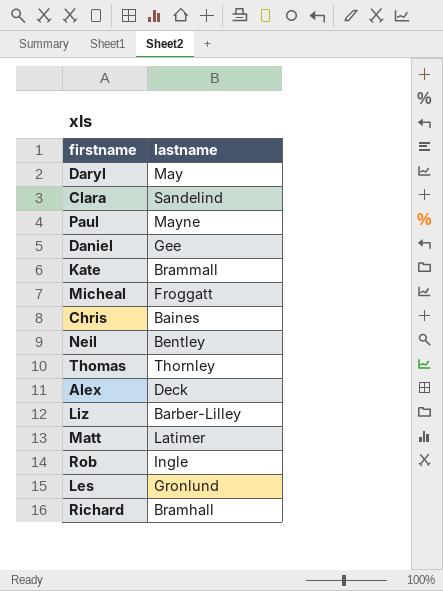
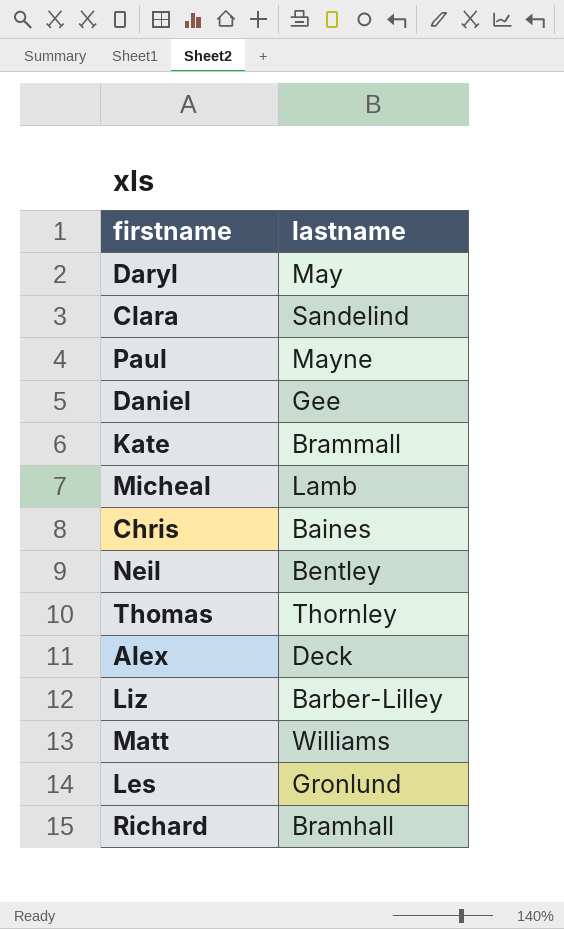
row Rob: Ingle -> none
Micheal | lastname: Froggatt -> Lamb
Matt | lastname: Latimer -> Williams

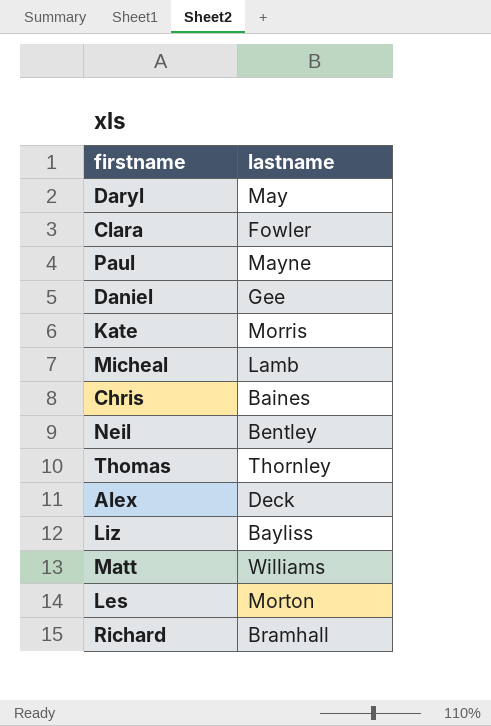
Clara | lastname: Sandelind -> Fowler
Kate | lastname: Brammall -> Morris
Liz | lastname: Barber-Lilley -> Bayliss
Les | lastname: Gronlund -> Morton

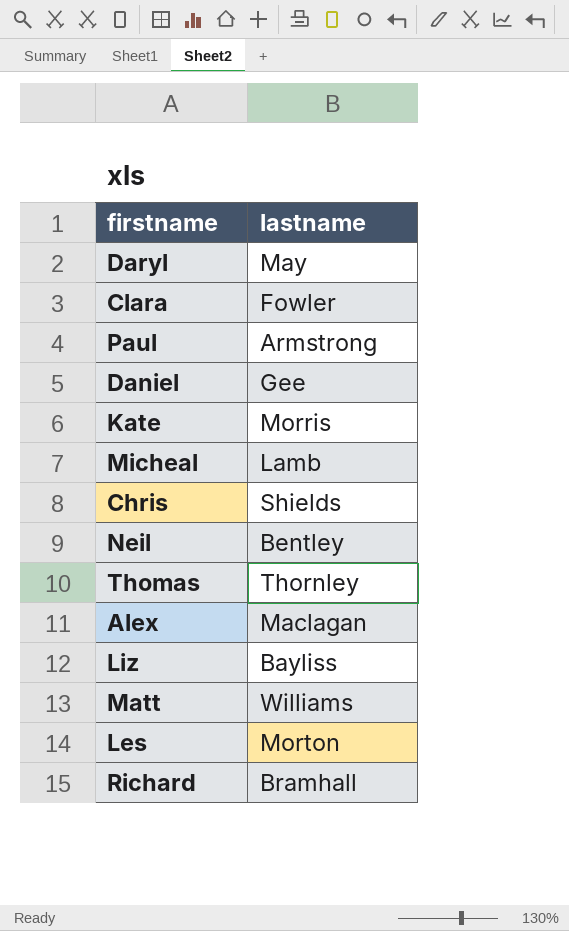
Paul | lastname: Mayne -> Armstrong
Chris | lastname: Baines -> Shields
Alex | lastname: Deck -> Maclagan

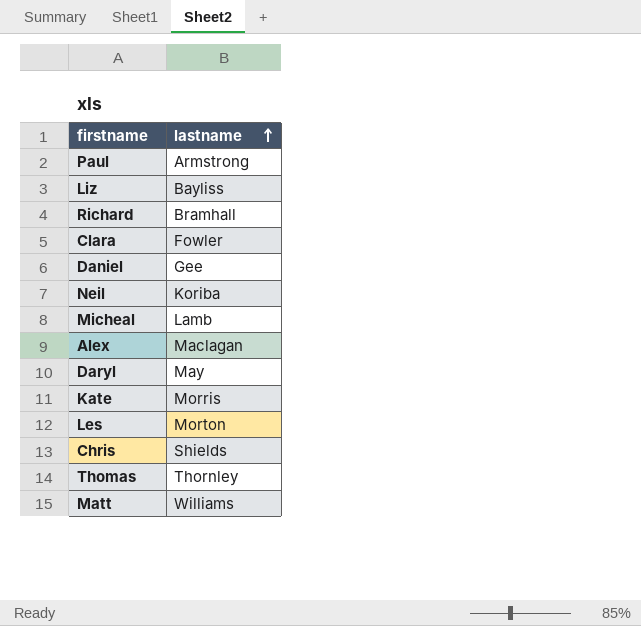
row order: none -> lastname ascending
Neil | lastname: Bentley -> Koriba

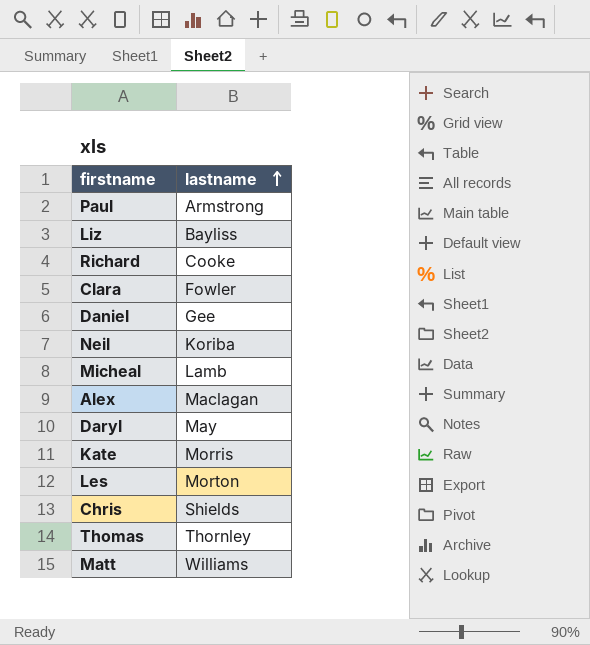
Richard | lastname: Bramhall -> Cooke

